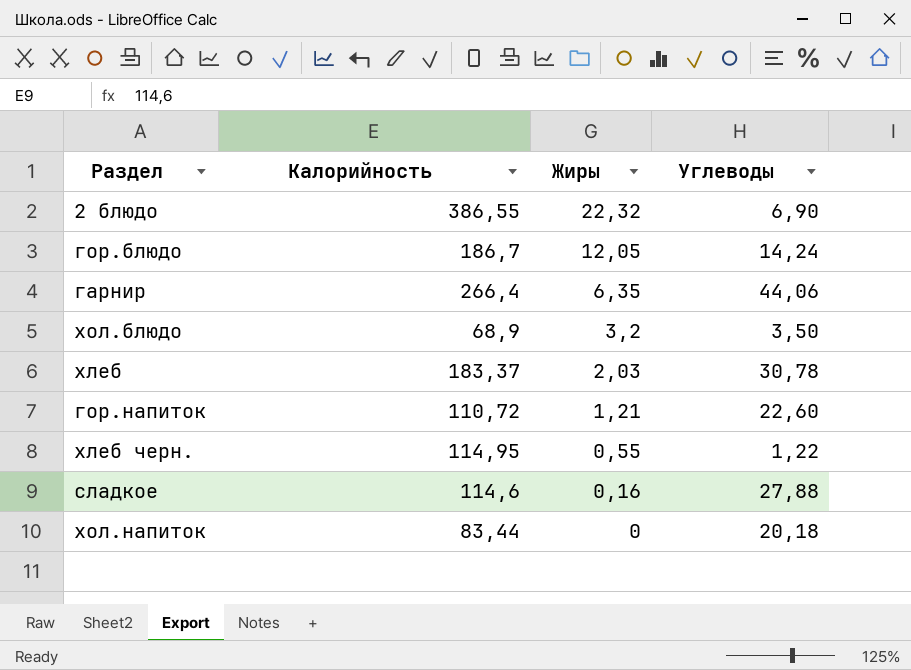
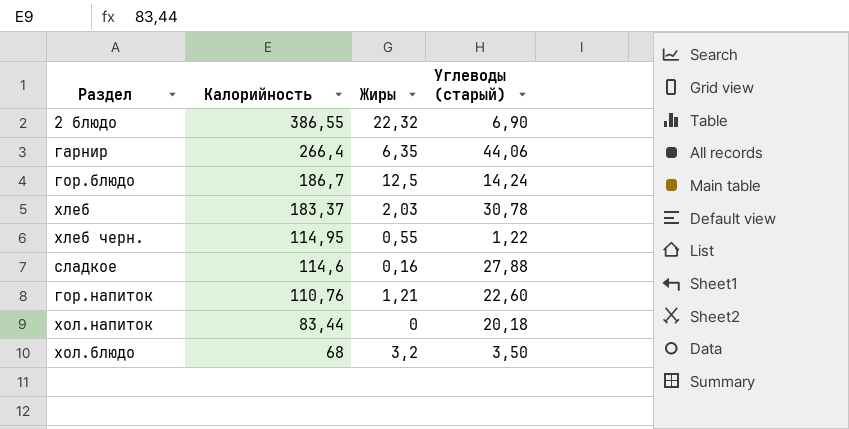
row order: Жиры descending -> Калорийность descending
column name: Углеводы -> Углеводы (старый)
гор.блюдо | Жиры: 12,05 -> 12,5
гор.напиток | Калорийность: 110,72 -> 110,76
хол.блюдо | Калорийность: 68,9 -> 68

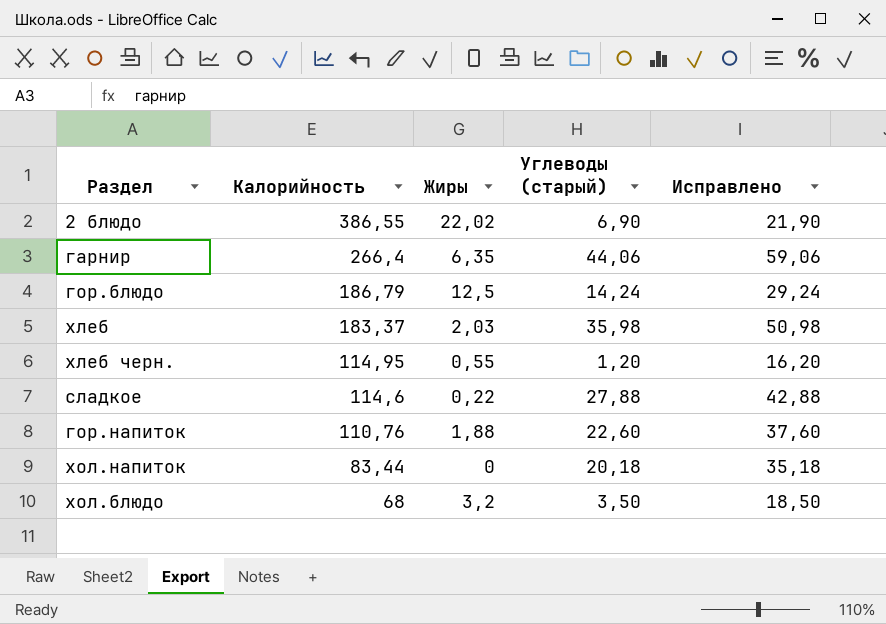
column Исправлено | formula: none -> [Углеводы (старый)] + 15
2 блюдо | Жиры: 22,32 -> 22,02
гор.блюдо | Калорийность: 186,7 -> 186,79
хлеб | Углеводы (старый): 30,78 -> 35,98
хлеб черн. | Углеводы (старый): 1,22 -> 1,20
сладкое | Жиры: 0,16 -> 0,22
гор.напиток | Жиры: 1,21 -> 1,88

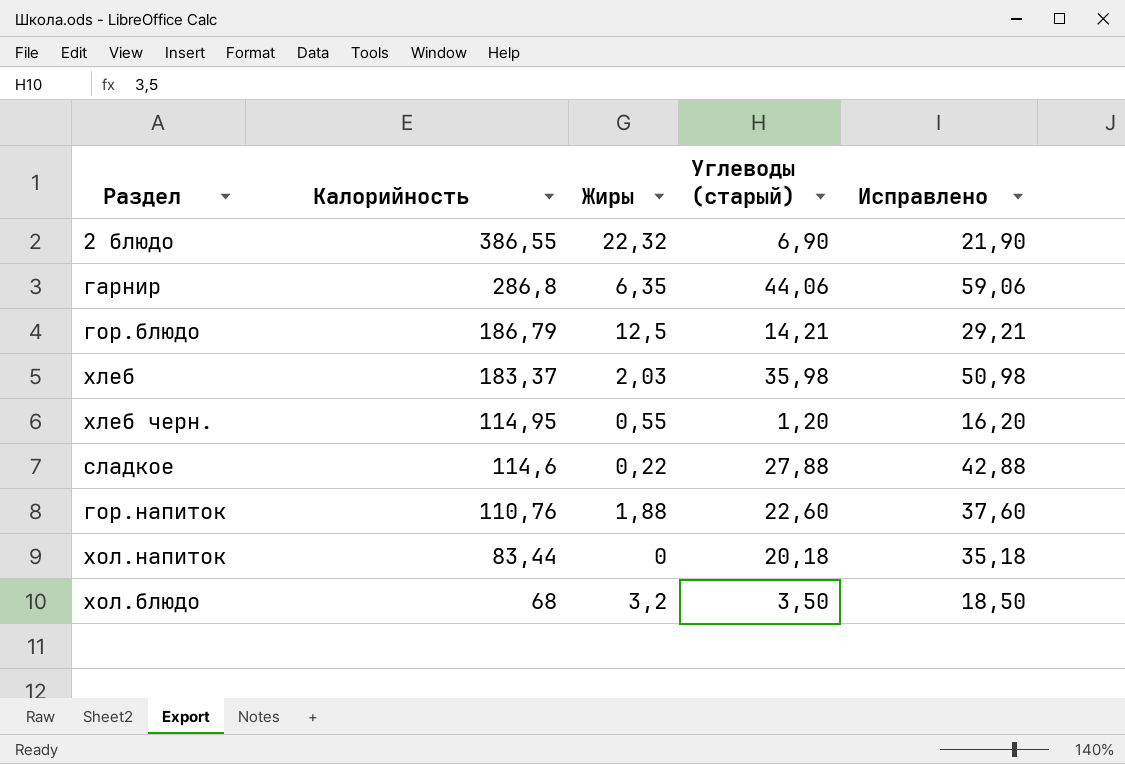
2 блюдо | Жиры: 22,02 -> 22,32
гарнир | Калорийность: 266,4 -> 286,8
гор.блюдо | Углеводы (старый): 14,24 -> 14,21
гор.блюдо | Исправлено: 29,24 -> 29,21

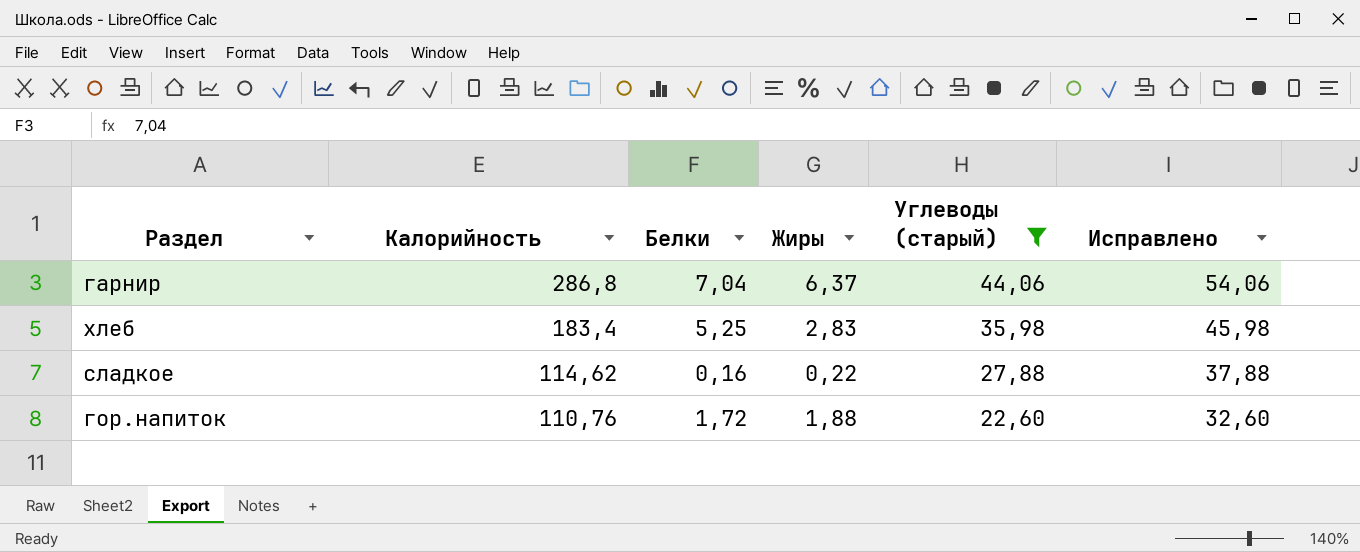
filter: none -> Углеводы (старый) >= 22,60
column Белки | position: none -> 3
column Исправлено | formula: [Углеводы (старый)] + 15 -> [Углеводы (старый)] + 10
гарнир | Жиры: 6,35 -> 6,37
хлеб | Калорийность: 183,37 -> 183,4
хлеб | Жиры: 2,03 -> 2,83
сладкое | Калорийность: 114,6 -> 114,62

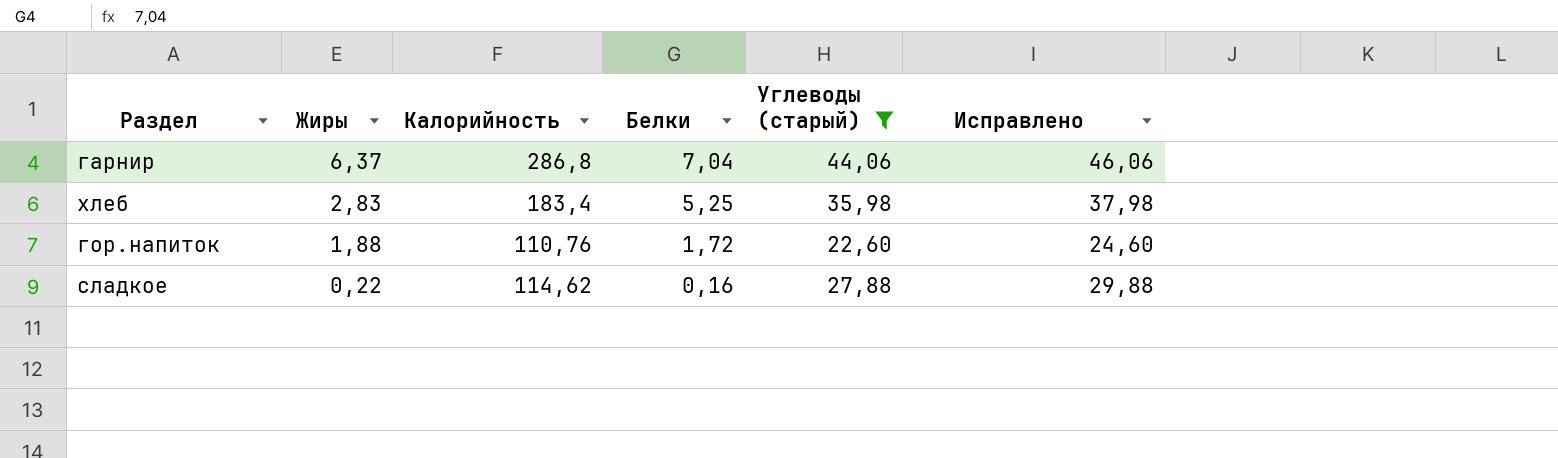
row order: Калорийность descending -> Жиры descending
column Жиры | position: 4 -> 2
column Исправлено | formula: [Углеводы (старый)] + 10 -> [Углеводы (старый)] + 2

